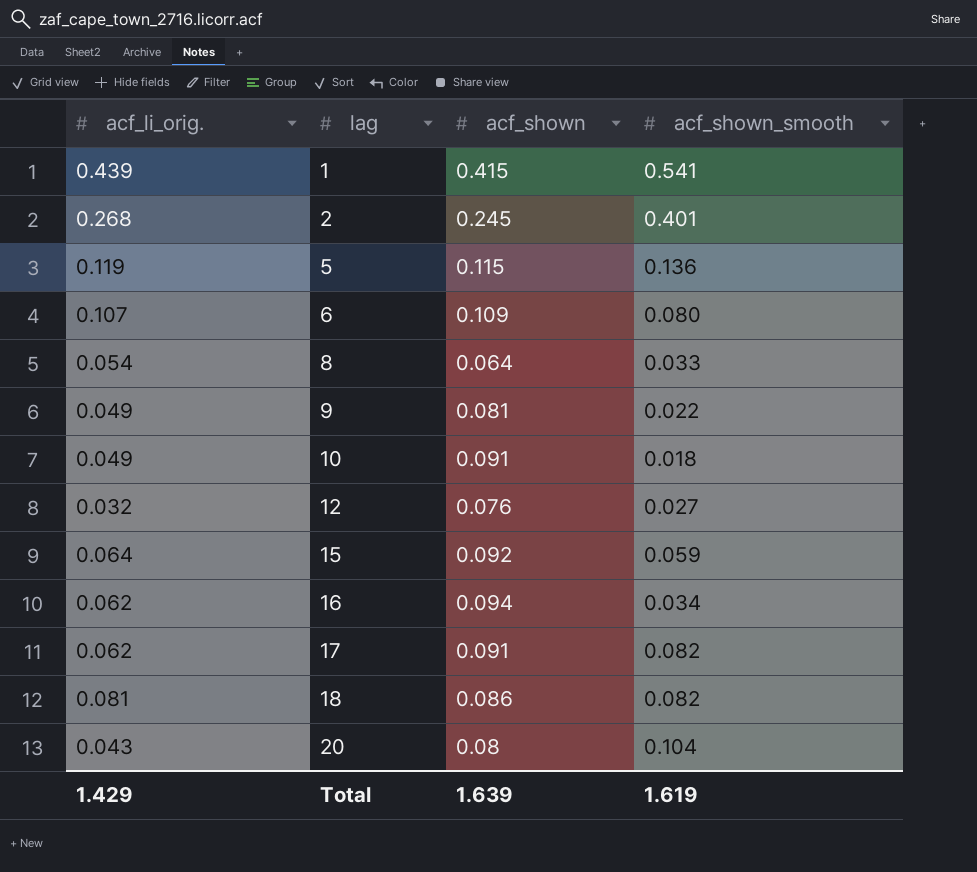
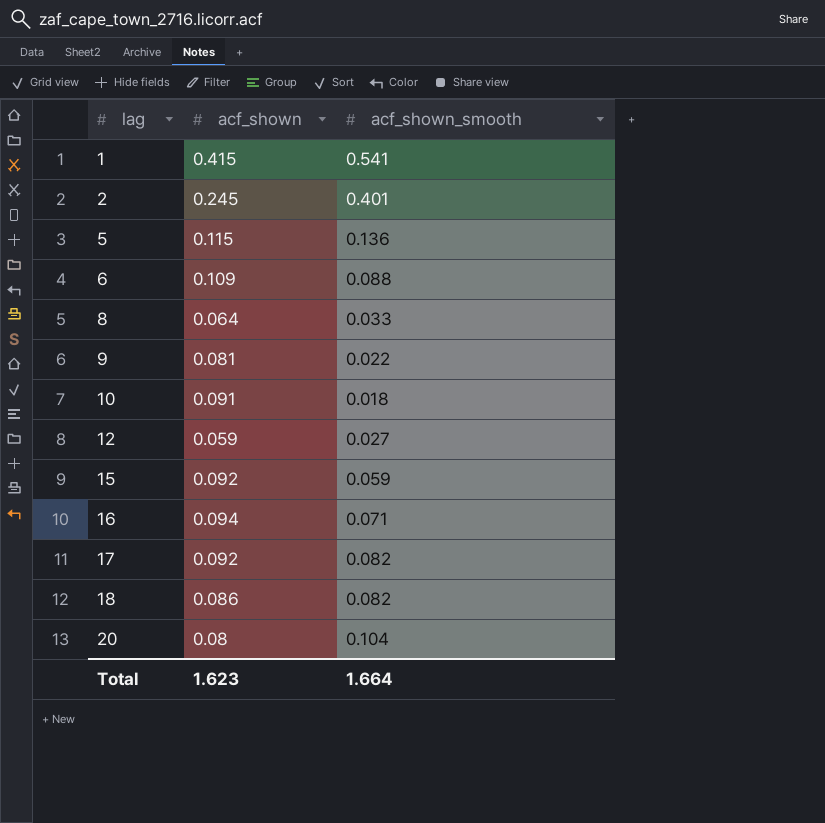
column acf_li_orig. | position: 1 -> none
6 | acf_shown_smooth: 0.080 -> 0.088
12 | acf_shown: 0.076 -> 0.059
16 | acf_shown_smooth: 0.034 -> 0.071
17 | acf_shown: 0.091 -> 0.092
Total | acf_shown: 1.639 -> 1.623
Total | acf_shown_smooth: 1.619 -> 1.664

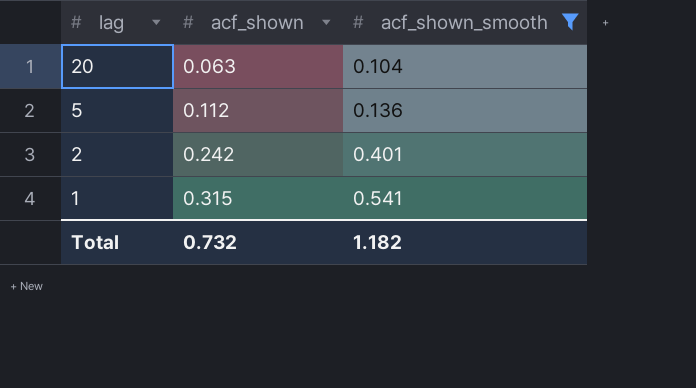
filter: none -> acf_shown_smooth >= 0.104
row order: lag ascending -> lag descending
20 | acf_shown: 0.08 -> 0.063
5 | acf_shown: 0.115 -> 0.112
2 | acf_shown: 0.245 -> 0.242
1 | acf_shown: 0.415 -> 0.315
Total | acf_shown: 1.623 -> 0.732
Total | acf_shown_smooth: 1.664 -> 1.182

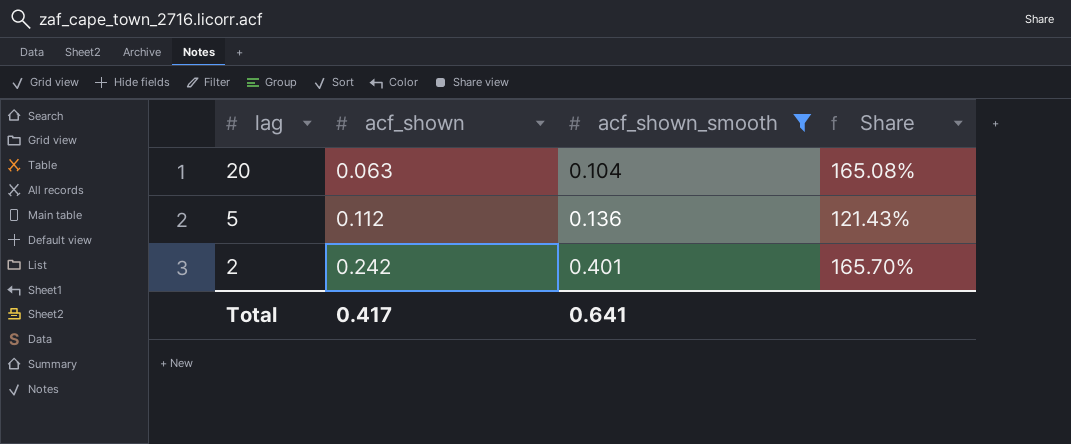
column Share | formula: none -> [acf_shown_smooth] / [acf_shown]
row 1: 0.315 | 0.541 -> none
Total | acf_shown: 0.732 -> 0.417
Total | acf_shown_smooth: 1.182 -> 0.641

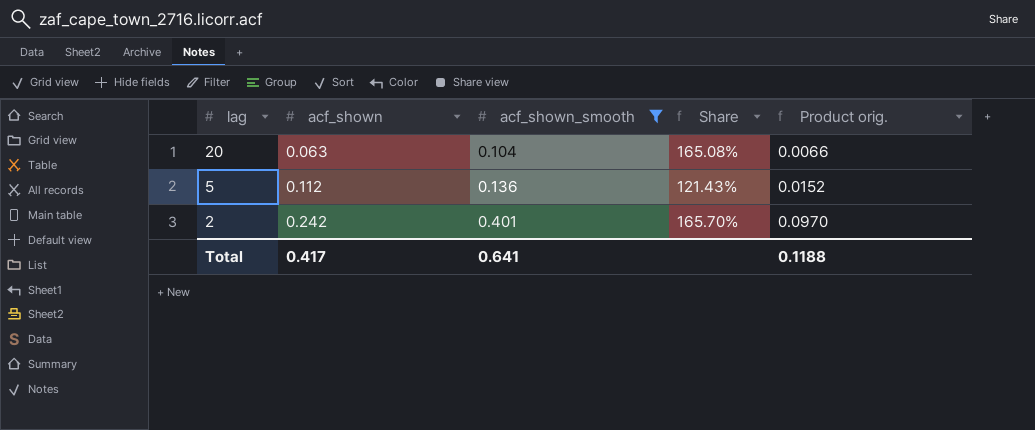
column Product orig. | formula: none -> [acf_shown] * [acf_shown_smooth]

